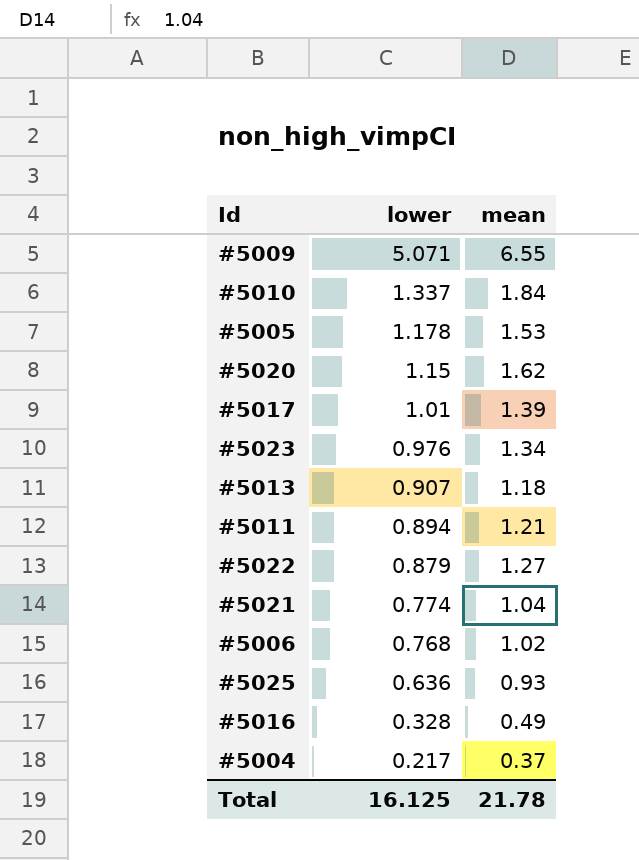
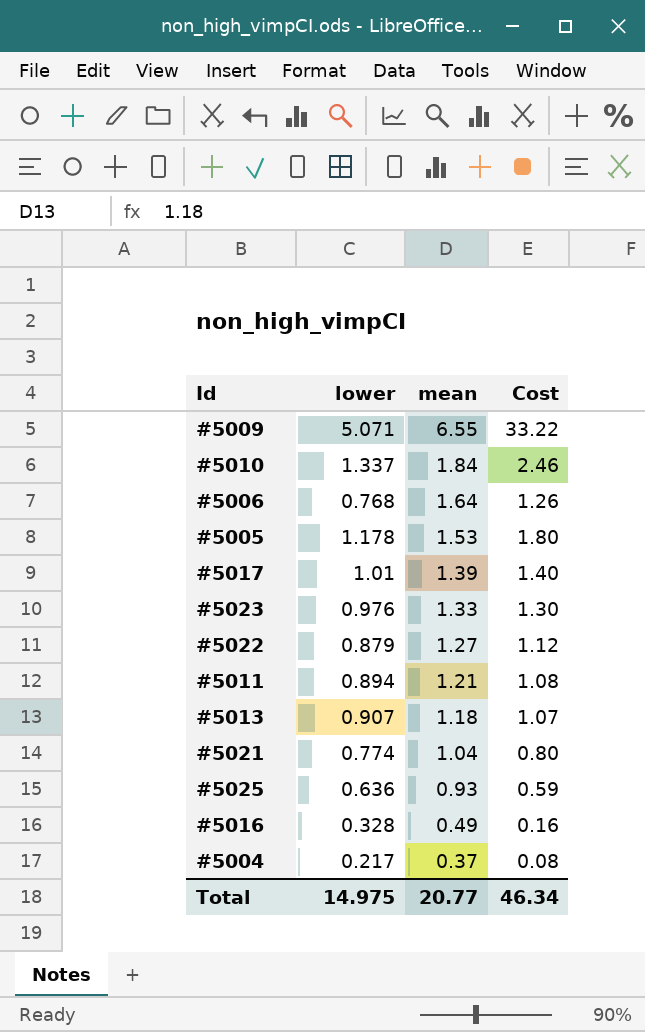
row order: lower descending -> mean descending
column Cost | formula: none -> [lower] * [mean]
row #5020: 1.15 | 1.62 -> none
#5006 | mean: 1.02 -> 1.64
#5023 | mean: 1.34 -> 1.33
Total | lower: 16.125 -> 14.975
Total | mean: 21.78 -> 20.77

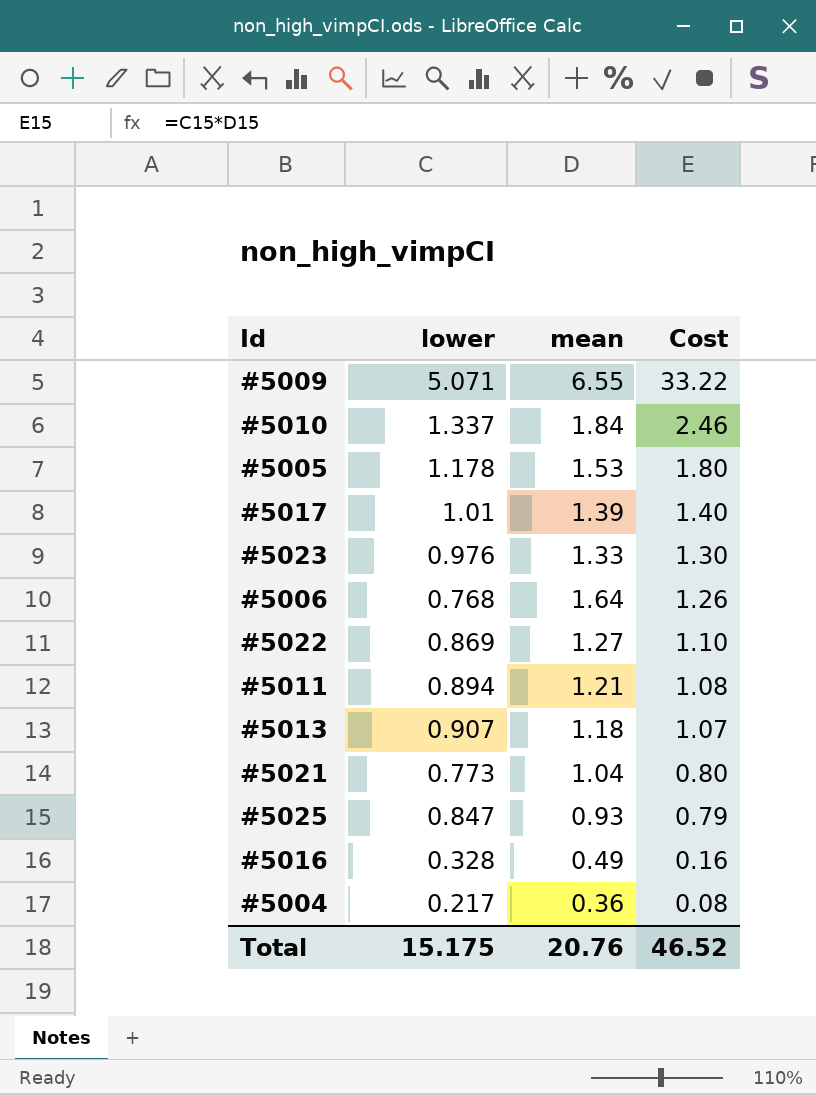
row order: mean descending -> Cost descending
#5022 | lower: 0.879 -> 0.869
#5022 | Cost: 1.12 -> 1.10
#5021 | lower: 0.774 -> 0.773
#5025 | lower: 0.636 -> 0.847
#5025 | Cost: 0.59 -> 0.79
#5004 | mean: 0.37 -> 0.36
Total | lower: 14.975 -> 15.175
Total | mean: 20.77 -> 20.76
Total | Cost: 46.34 -> 46.52

